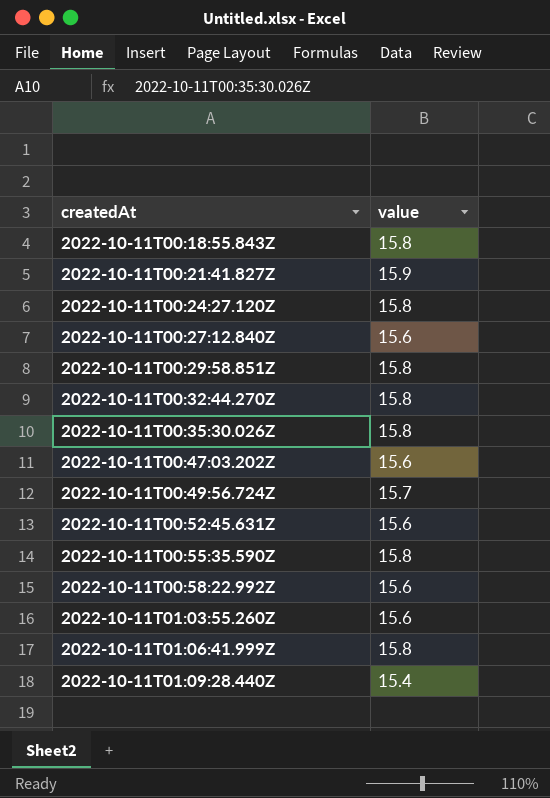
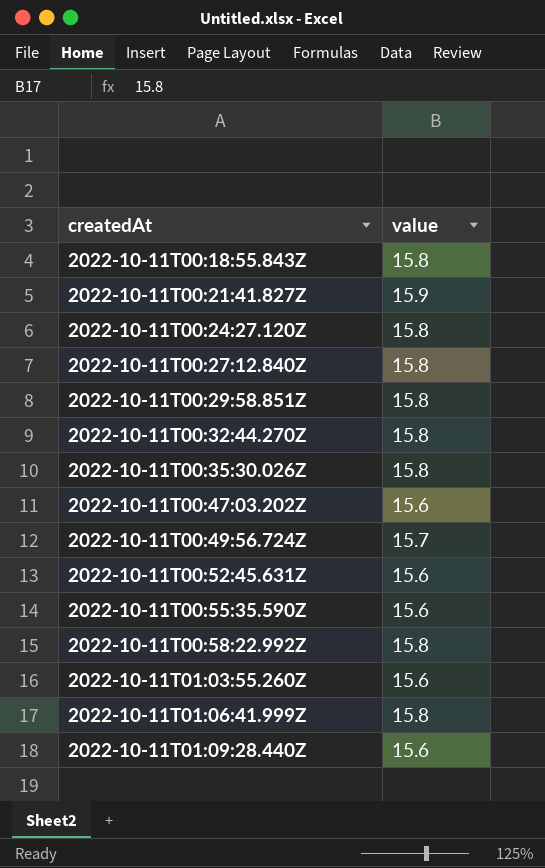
2022-10-11T00:27:12.840Z | value: 15.6 -> 15.8
2022-10-11T00:55:35.590Z | value: 15.8 -> 15.6
2022-10-11T00:58:22.992Z | value: 15.6 -> 15.8
2022-10-11T01:09:28.440Z | value: 15.4 -> 15.6

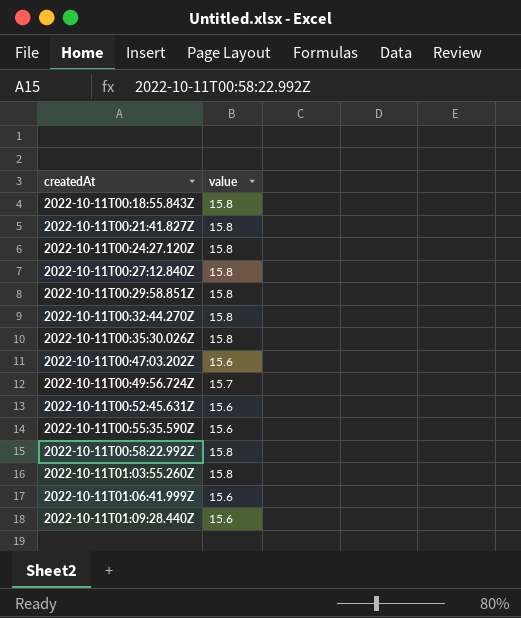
2022-10-11T00:21:41.827Z | value: 15.9 -> 15.8
2022-10-11T01:03:55.260Z | value: 15.6 -> 15.8
2022-10-11T01:06:41.999Z | value: 15.8 -> 15.6

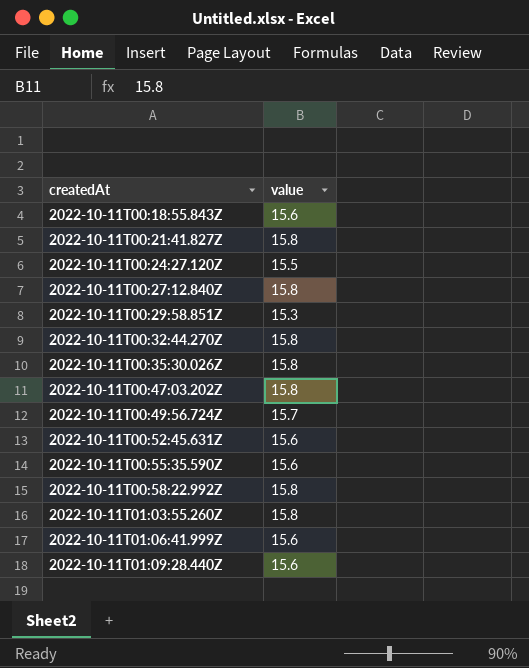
2022-10-11T00:18:55.843Z | value: 15.8 -> 15.6
2022-10-11T00:24:27.120Z | value: 15.8 -> 15.5
2022-10-11T00:29:58.851Z | value: 15.8 -> 15.3
2022-10-11T00:47:03.202Z | value: 15.6 -> 15.8

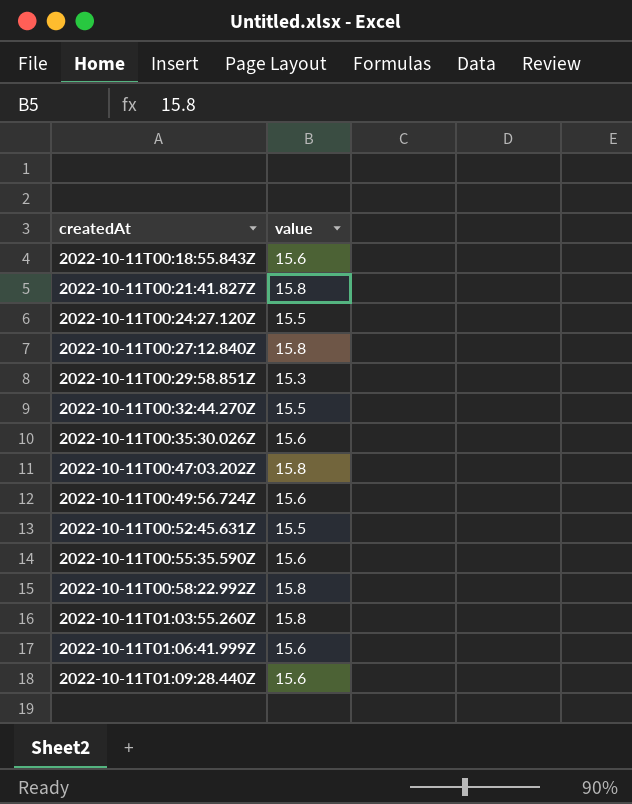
2022-10-11T00:32:44.270Z | value: 15.8 -> 15.5
2022-10-11T00:35:30.026Z | value: 15.8 -> 15.6
2022-10-11T00:49:56.724Z | value: 15.7 -> 15.6
2022-10-11T00:52:45.631Z | value: 15.6 -> 15.5

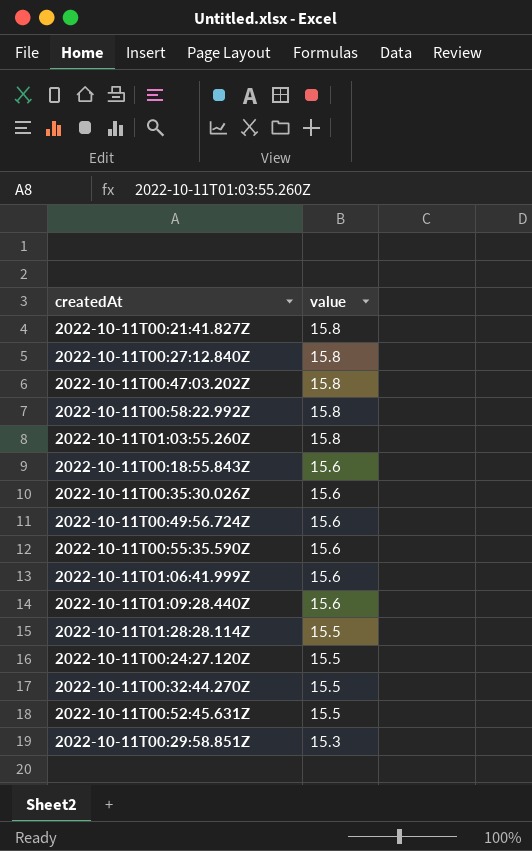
row order: createdAt ascending -> value descending
row 2022-10-11T01:28:28.114Z: none -> 15.5

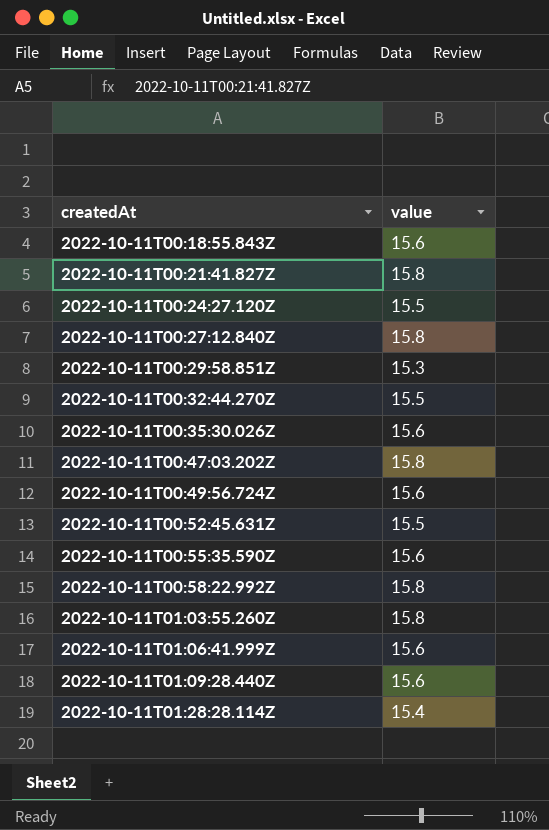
row order: value descending -> createdAt ascending
2022-10-11T01:28:28.114Z | value: 15.5 -> 15.4

